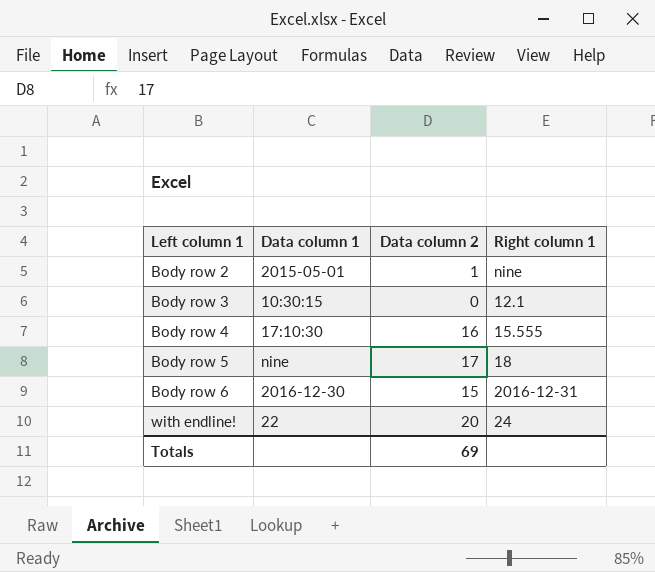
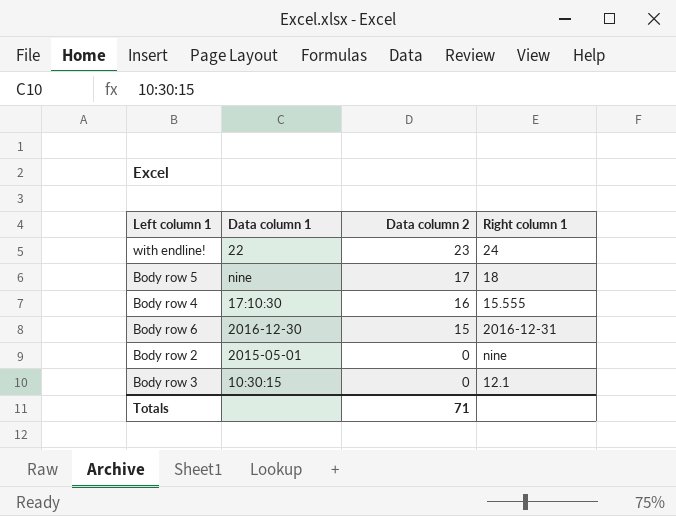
row order: Left column 1 ascending -> Data column 2 descending
with endline! | Data column 2: 20 -> 23
Body row 2 | Data column 2: 1 -> 0
Totals | Data column 2: 69 -> 71

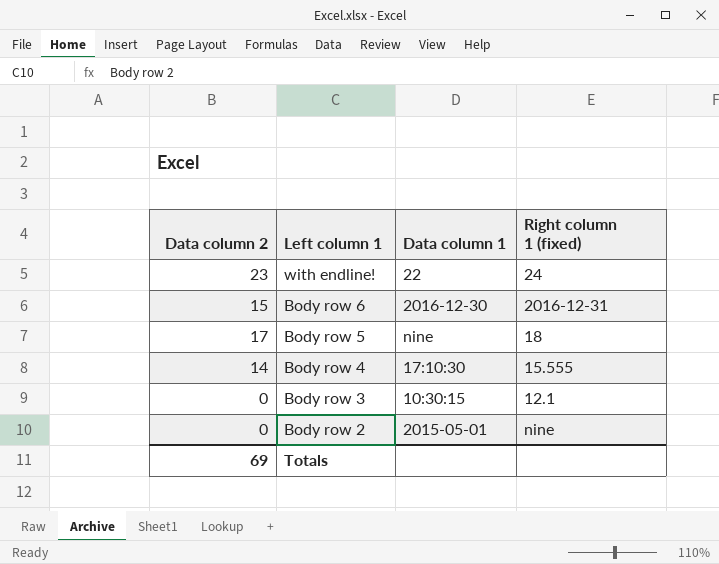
row order: Data column 2 descending -> Left column 1 descending
column Data column 2 | position: 3 -> 1
column name: Right column 1 -> Right column 1 (fixed)
Body row 4 | Data column 2: 16 -> 14
Totals | Data column 2: 71 -> 69

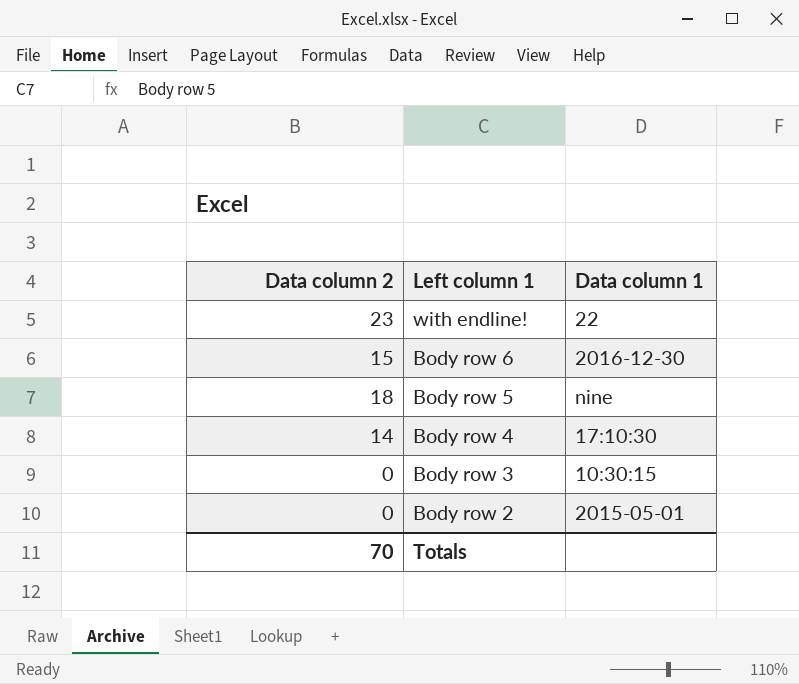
column Right column 1 (fixed) | position: 4 -> none
Body row 5 | Data column 2: 17 -> 18
Totals | Data column 2: 69 -> 70

